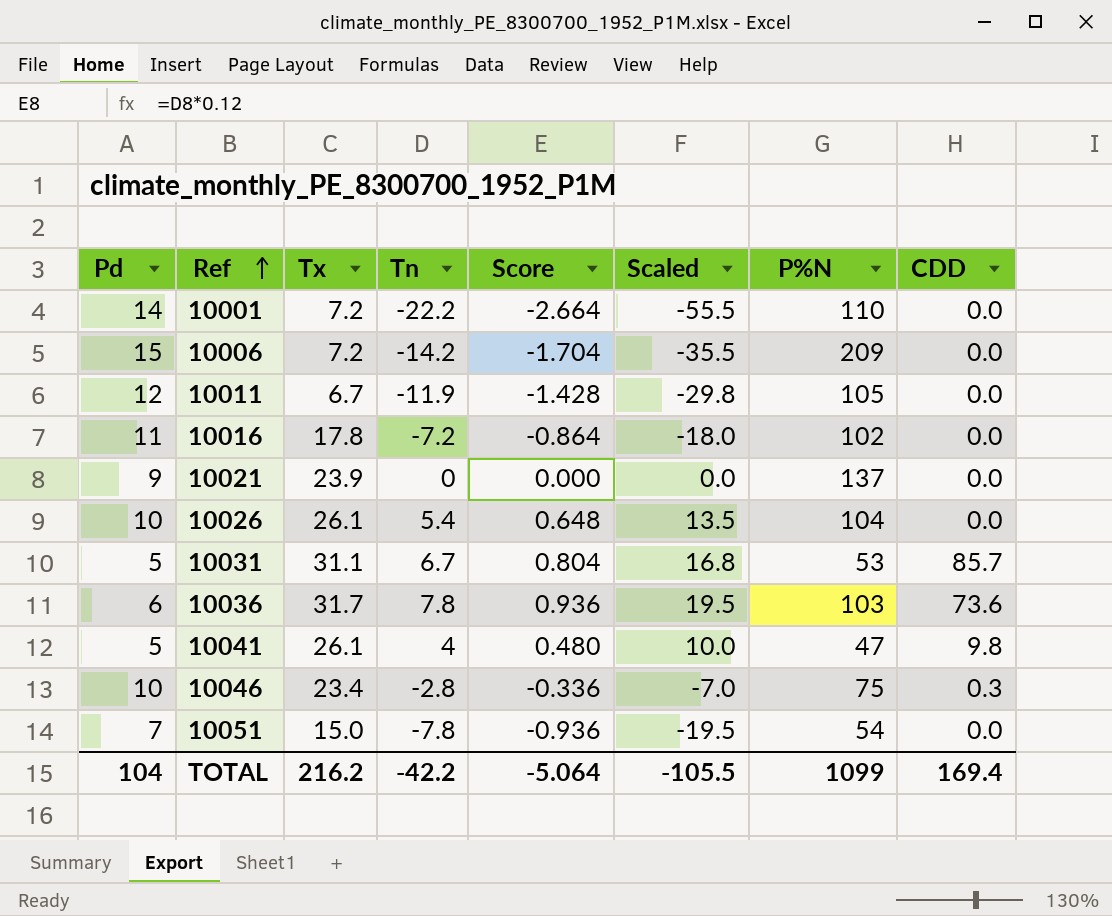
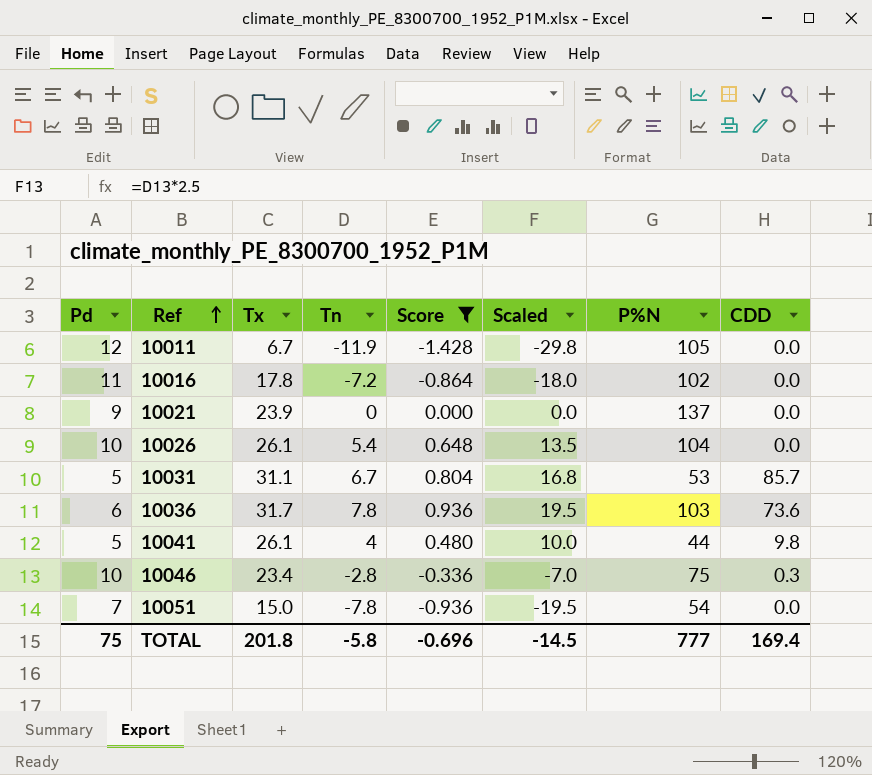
filter: none -> Score >= -1.428
10041 | P%N: 47 -> 44
TOTAL | Pd: 104 -> 75
TOTAL | Tx: 216.2 -> 201.8
TOTAL | Tn: -42.2 -> -5.8
TOTAL | Score: -5.064 -> -0.696
TOTAL | Scaled: -105.5 -> -14.5
TOTAL | P%N: 1099 -> 777

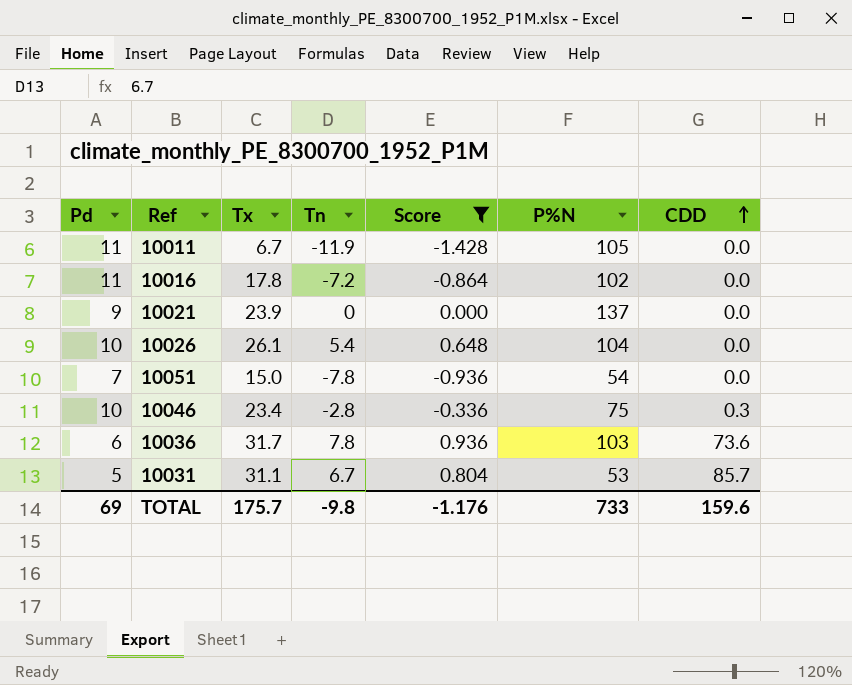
row order: Ref ascending -> CDD ascending
column Scaled | formula: [Tn] * 2.5 -> none
row 10041: 5 | 26.1 | 4 | 0.480 | 10.0 | 44 | 9.8 -> none
10011 | Pd: 12 -> 11
TOTAL | Pd: 75 -> 69
TOTAL | Tx: 201.8 -> 175.7
TOTAL | Tn: -5.8 -> -9.8
TOTAL | Score: -0.696 -> -1.176
TOTAL | P%N: 777 -> 733
TOTAL | CDD: 169.4 -> 159.6

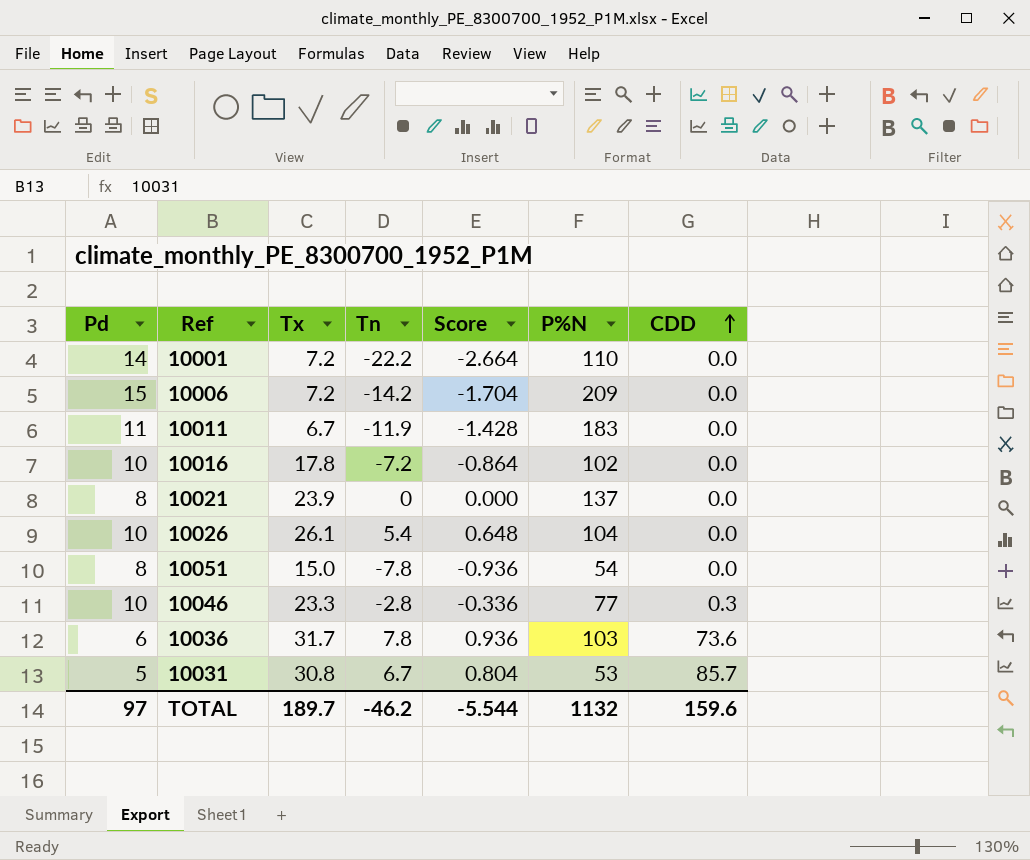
filter: Score >= -1.428 -> none
10011 | P%N: 105 -> 183
10016 | Pd: 11 -> 10
10021 | Pd: 9 -> 8
10051 | Pd: 7 -> 8
10046 | Tx: 23.4 -> 23.3
10046 | P%N: 75 -> 77
10031 | Tx: 31.1 -> 30.8
TOTAL | Pd: 69 -> 97
TOTAL | Tx: 175.7 -> 189.7
TOTAL | Tn: -9.8 -> -46.2
TOTAL | Score: -1.176 -> -5.544
TOTAL | P%N: 733 -> 1132

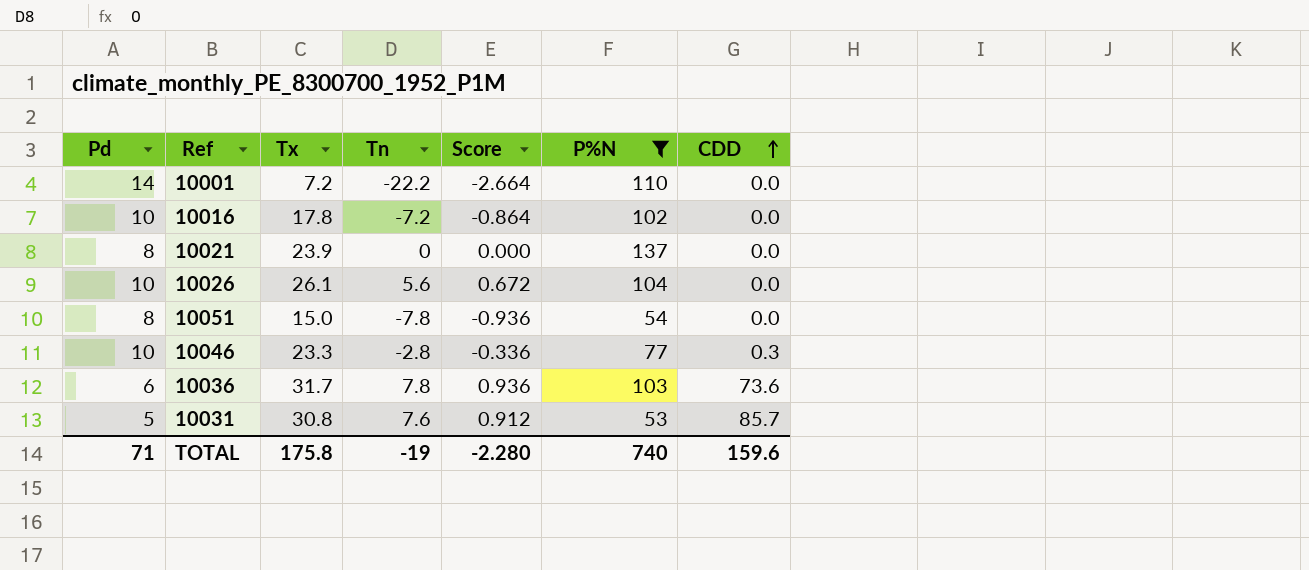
filter: none -> P%N <= 137
10026 | Tn: 5.4 -> 5.6
10026 | Score: 0.648 -> 0.672
10031 | Tn: 6.7 -> 7.6
10031 | Score: 0.804 -> 0.912
TOTAL | Pd: 97 -> 71
TOTAL | Tx: 189.7 -> 175.8
TOTAL | Tn: -46.2 -> -19
TOTAL | Score: -5.544 -> -2.280
TOTAL | P%N: 1132 -> 740

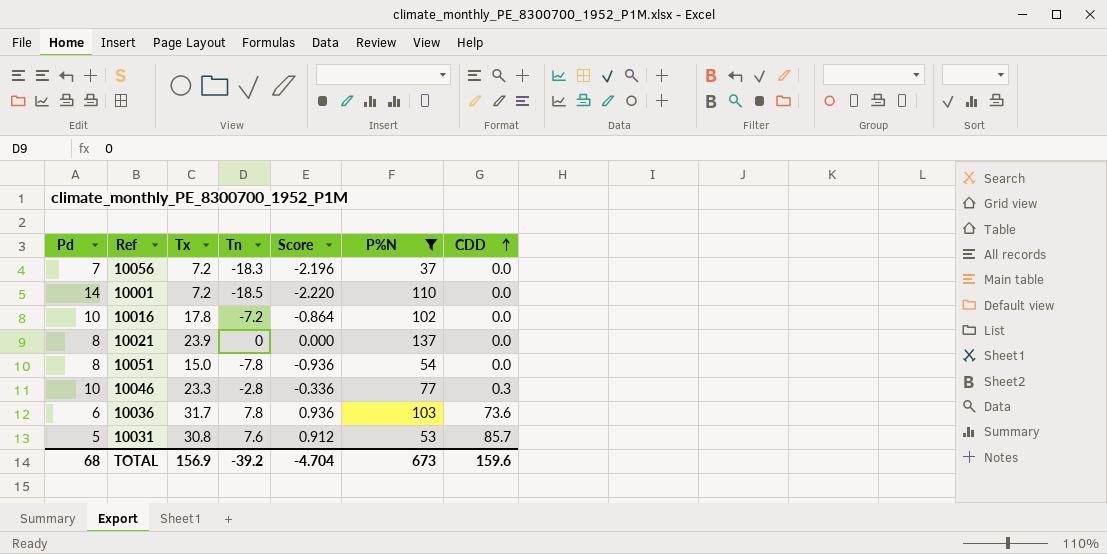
row 10026: 10 | 26.1 | 5.6 | 0.672 | 104 | 0.0 -> none
row 10056: none -> 7 | 7.2 | -18.3 | -2.196 | 37 | 0.0
10001 | Tn: -22.2 -> -18.5
10001 | Score: -2.664 -> -2.220
TOTAL | Pd: 71 -> 68
TOTAL | Tx: 175.8 -> 156.9
TOTAL | Tn: -19 -> -39.2
TOTAL | Score: -2.280 -> -4.704
TOTAL | P%N: 740 -> 673

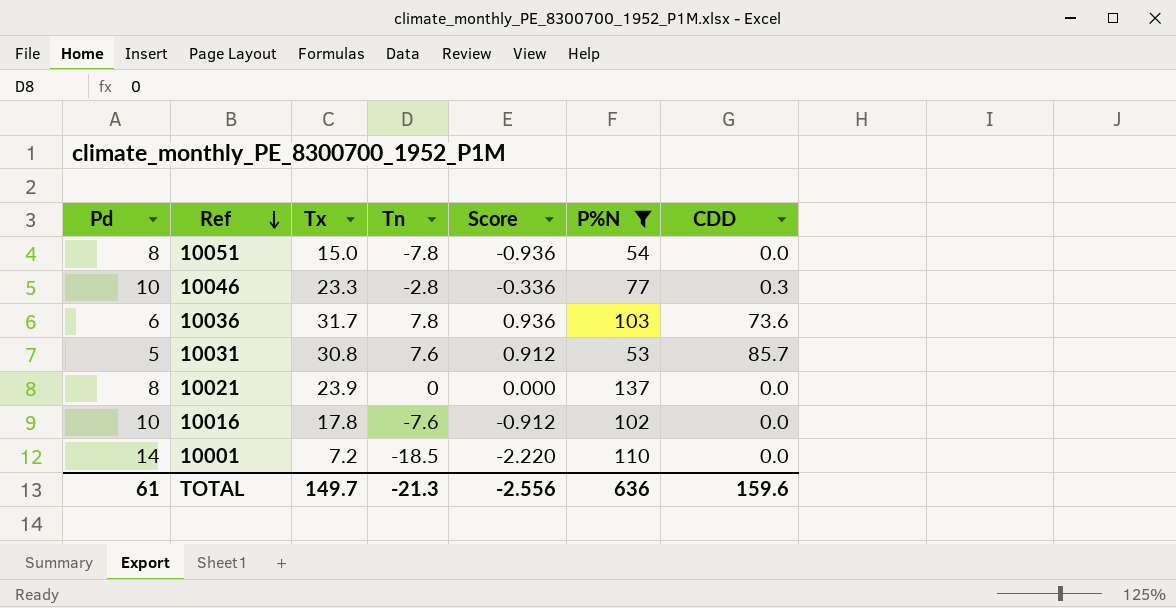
row order: CDD ascending -> Ref descending
row 10056: 7 | 7.2 | -18.3 | -2.196 | 37 | 0.0 -> none
10016 | Tn: -7.2 -> -7.6
10016 | Score: -0.864 -> -0.912
TOTAL | Pd: 68 -> 61
TOTAL | Tx: 156.9 -> 149.7
TOTAL | Tn: -39.2 -> -21.3
TOTAL | Score: -4.704 -> -2.556
TOTAL | P%N: 673 -> 636

